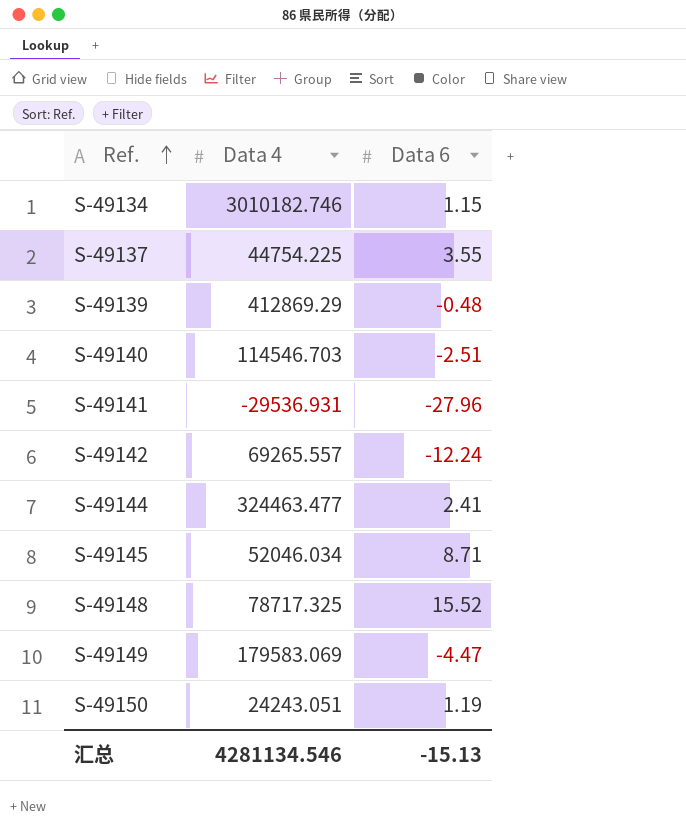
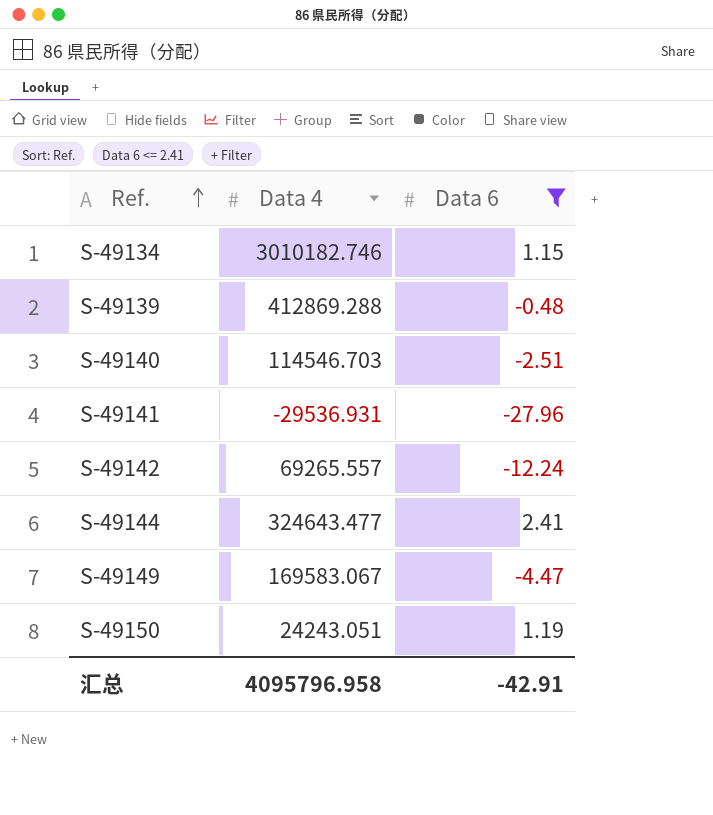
filter: none -> Data 6 <= 2.41
S-49139 | Data 4: 412869.29 -> 412869.288
S-49144 | Data 4: 324463.477 -> 324643.477
S-49149 | Data 4: 179583.069 -> 169583.067
汇总 | Data 4: 4281134.546 -> 4095796.958
汇总 | Data 6: -15.13 -> -42.91

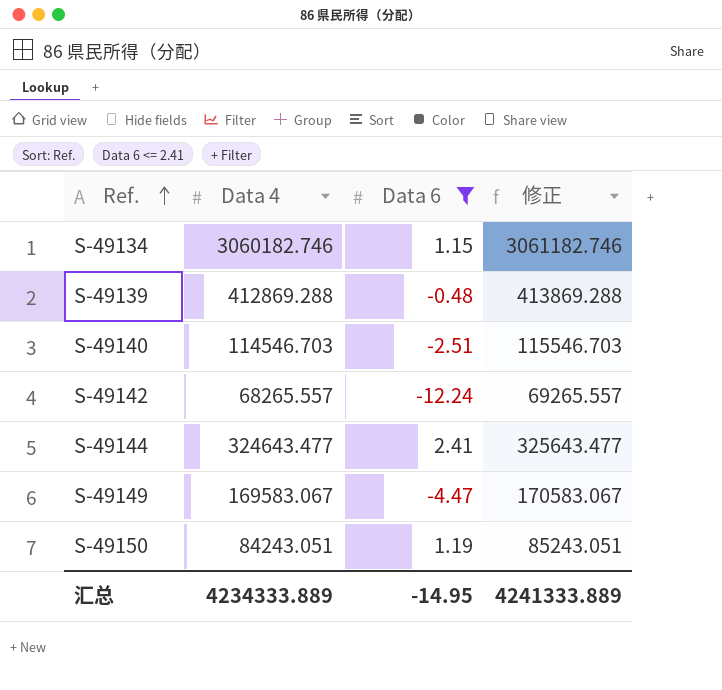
column 修正 | formula: none -> [Data 4] + 1000
row S-49141: -29536.931 | -27.96 -> none
S-49134 | Data 4: 3010182.746 -> 3060182.746
S-49142 | Data 4: 69265.557 -> 68265.557
S-49150 | Data 4: 24243.051 -> 84243.051
汇总 | Data 4: 4095796.958 -> 4234333.889
汇总 | Data 6: -42.91 -> -14.95

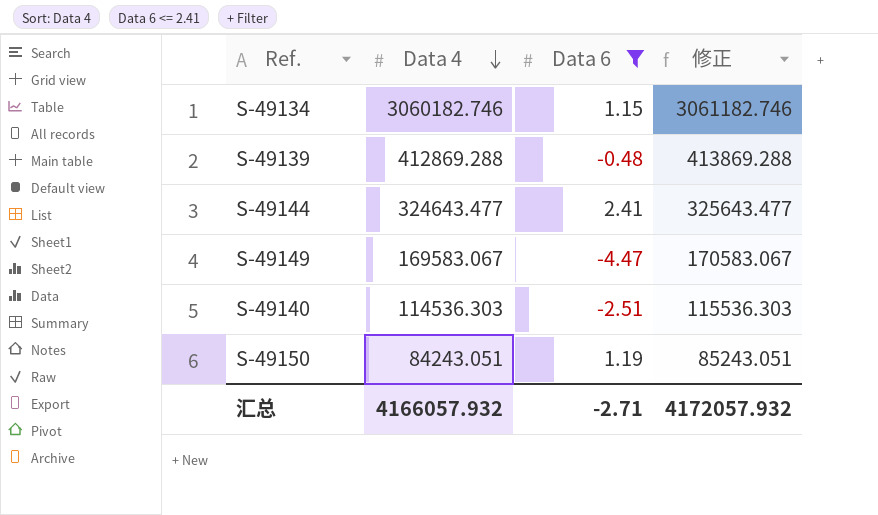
row order: Ref. ascending -> Data 4 descending
row S-49142: 68265.557 | -12.24 | 69265.557 -> none
S-49140 | Data 4: 114546.703 -> 114536.303
S-49140 | 修正: 115546.703 -> 115536.303
汇总 | Data 4: 4234333.889 -> 4166057.932
汇总 | Data 6: -14.95 -> -2.71
汇总 | 修正: 4241333.889 -> 4172057.932

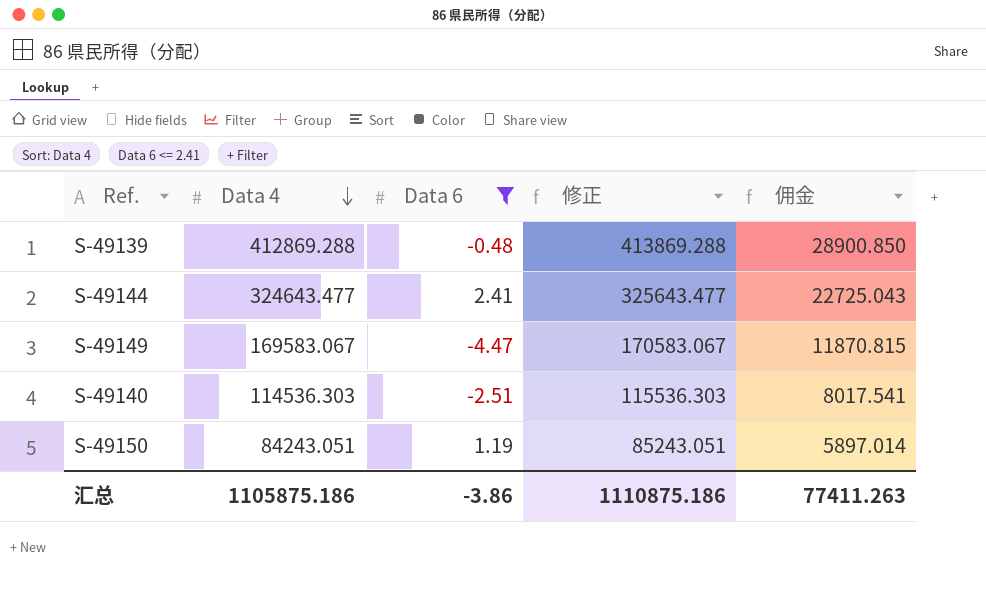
column 佣金 | formula: none -> [Data 4] * 0.07
row S-49134: 3060182.746 | 1.15 | 3061182.746 -> none
汇总 | Data 4: 4166057.932 -> 1105875.186
汇总 | Data 6: -2.71 -> -3.86
汇总 | 修正: 4172057.932 -> 1110875.186

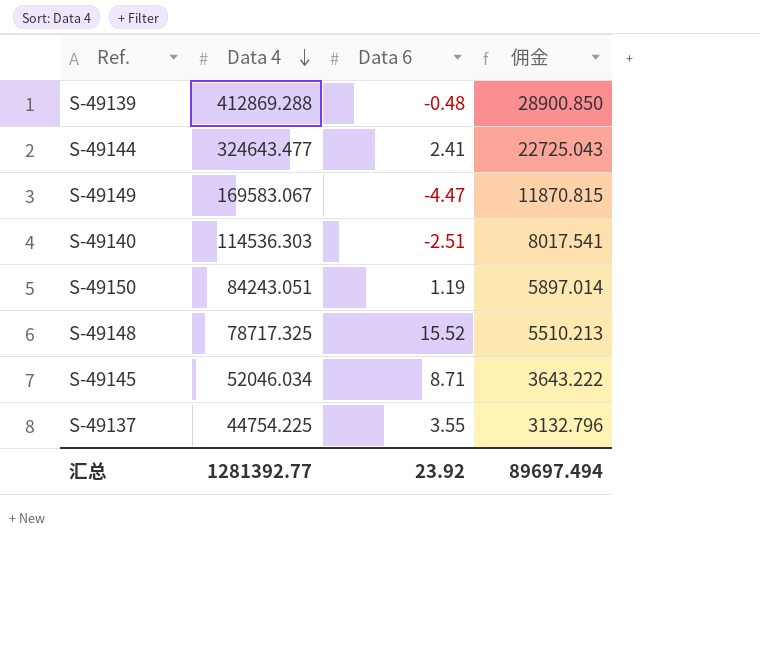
filter: Data 6 <= 2.41 -> none
column 修正 | formula: [Data 4] + 1000 -> none
汇总 | Data 4: 1105875.186 -> 1281392.77
汇总 | Data 6: -3.86 -> 23.92
汇总 | 佣金: 77411.263 -> 89697.494

